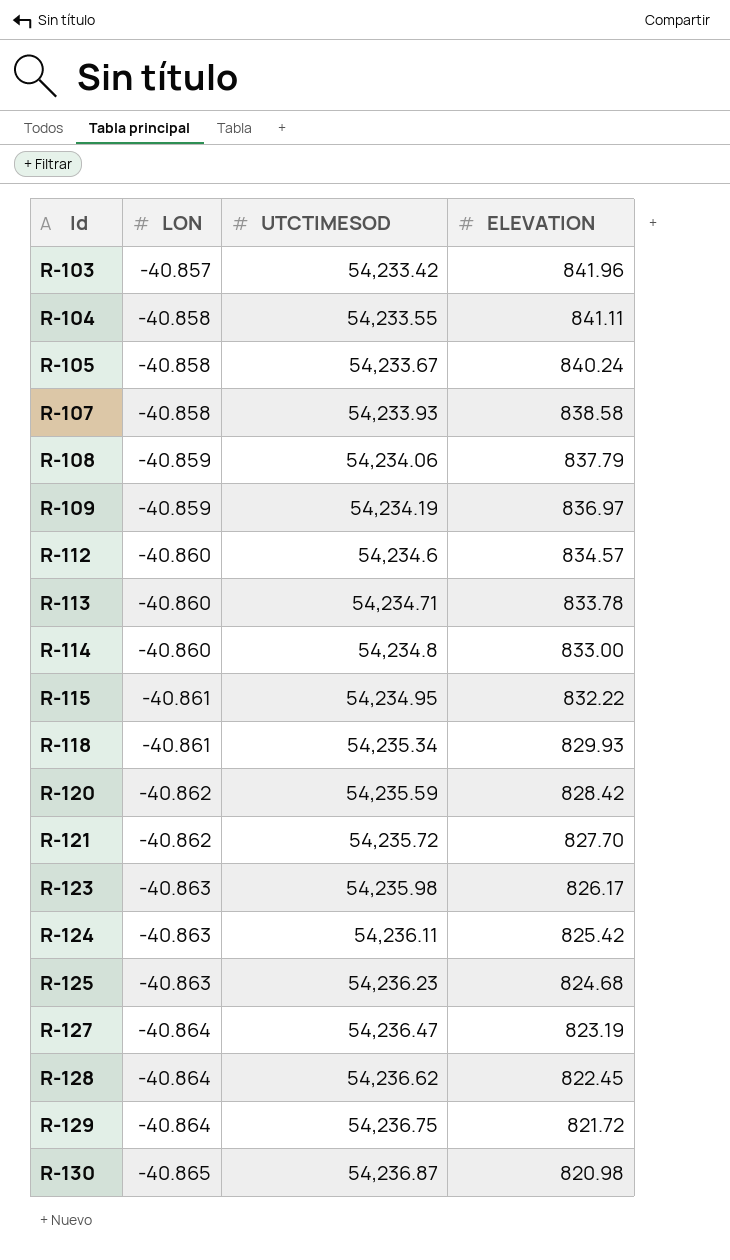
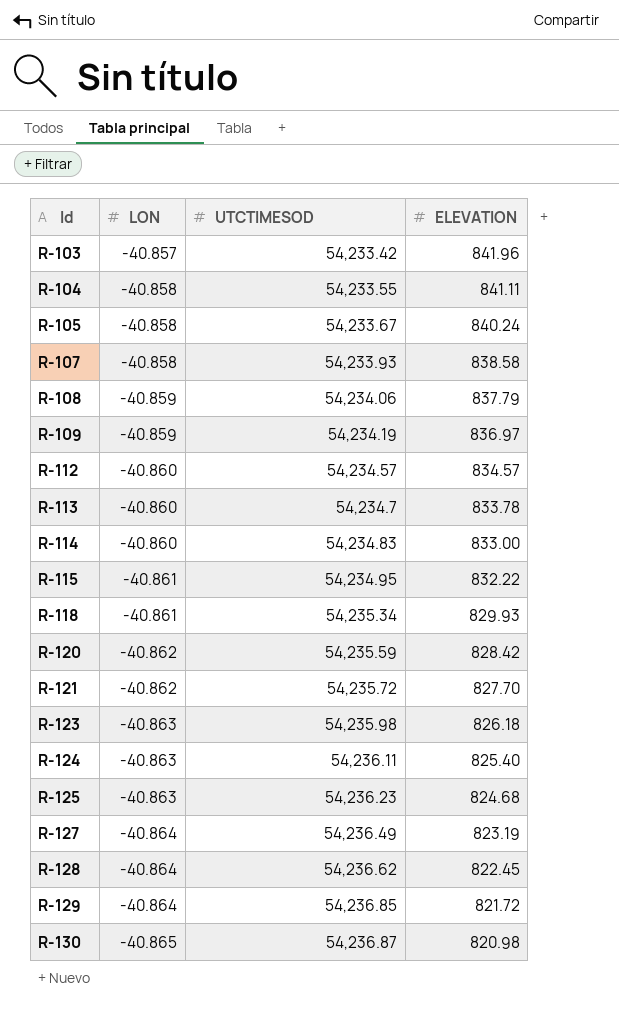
R-112 | UTCTIMESOD: 54,234.6 -> 54,234.57
R-113 | UTCTIMESOD: 54,234.71 -> 54,234.7
R-114 | UTCTIMESOD: 54,234.8 -> 54,234.83
R-123 | ELEVATION: 826.17 -> 826.18
R-124 | ELEVATION: 825.42 -> 825.40
R-127 | UTCTIMESOD: 54,236.47 -> 54,236.49
R-129 | UTCTIMESOD: 54,236.75 -> 54,236.85

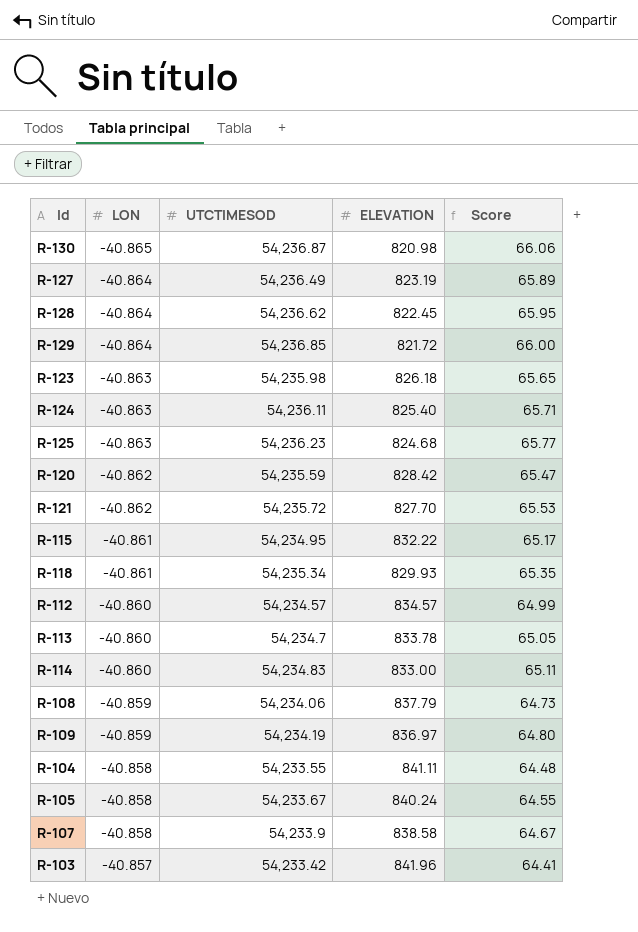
row order: Id ascending -> LON ascending
column Score | formula: none -> [UTCTIMESOD] / [ELEVATION]
R-107 | UTCTIMESOD: 54,233.93 -> 54,233.9

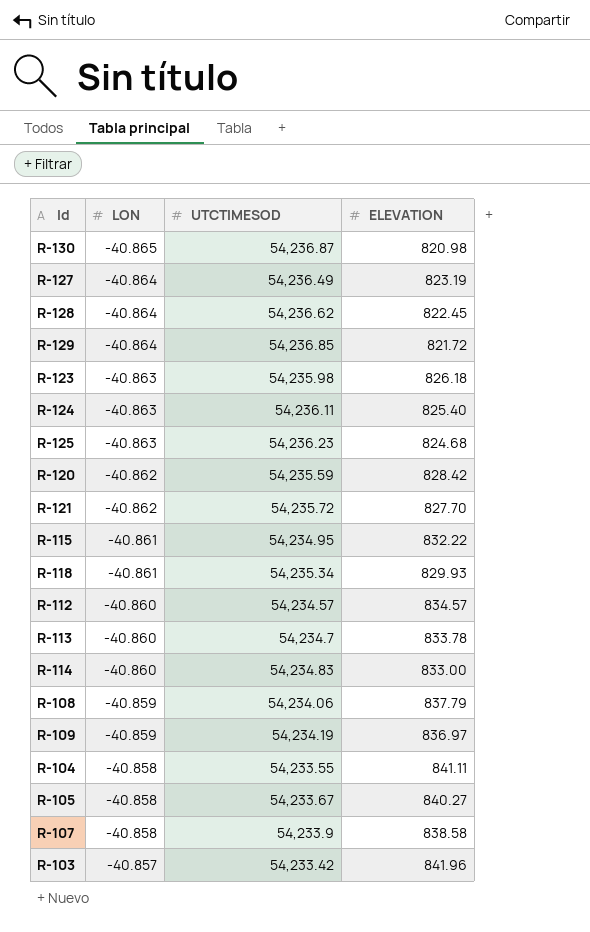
column Score | formula: [UTCTIMESOD] / [ELEVATION] -> none
R-105 | ELEVATION: 840.24 -> 840.27

